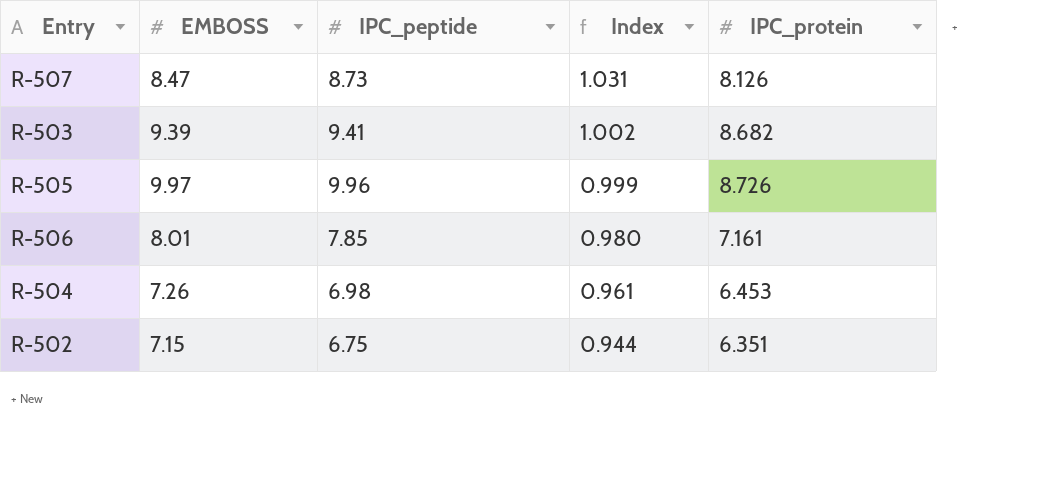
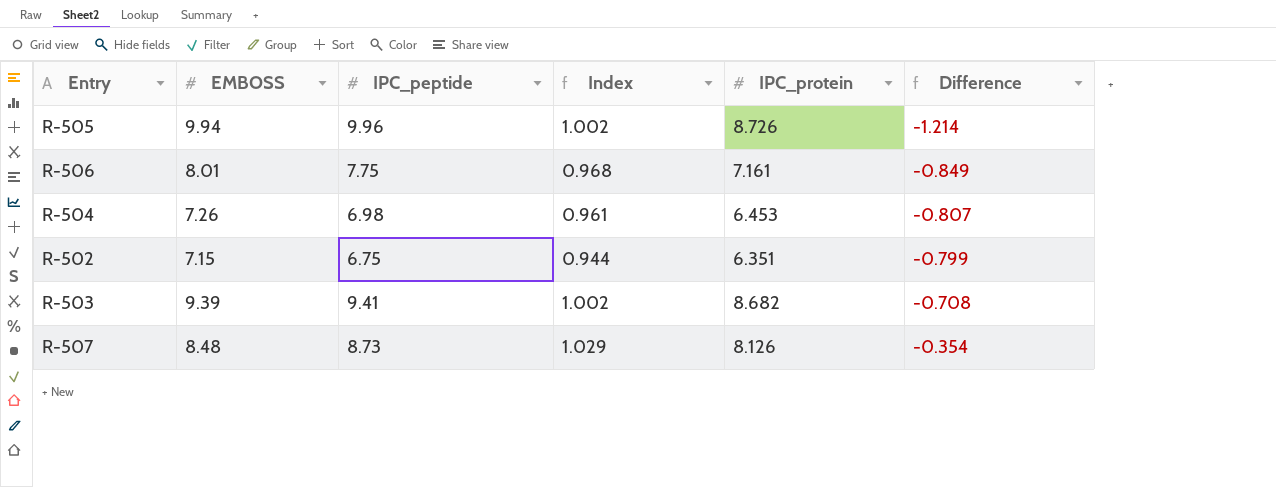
row order: Index descending -> Difference ascending
column Difference | formula: none -> [IPC_protein] - [EMBOSS]
R-505 | EMBOSS: 9.97 -> 9.94
R-505 | Index: 0.999 -> 1.002
R-506 | IPC_peptide: 7.85 -> 7.75
R-506 | Index: 0.980 -> 0.968
R-507 | EMBOSS: 8.47 -> 8.48
R-507 | Index: 1.031 -> 1.029

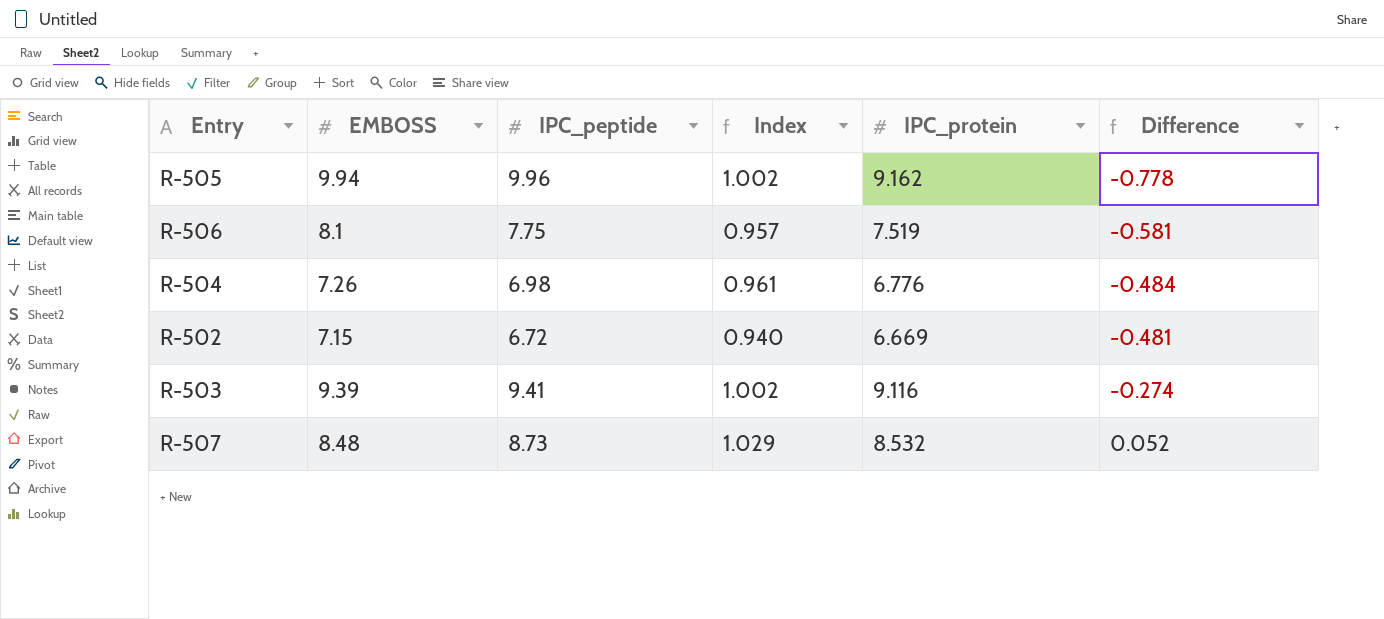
R-505 | IPC_protein: 8.726 -> 9.162
R-505 | Difference: -1.214 -> -0.778
R-506 | EMBOSS: 8.01 -> 8.1
R-506 | Index: 0.968 -> 0.957
R-506 | IPC_protein: 7.161 -> 7.519
R-506 | Difference: -0.849 -> -0.581
R-504 | IPC_protein: 6.453 -> 6.776
R-504 | Difference: -0.807 -> -0.484
R-502 | IPC_peptide: 6.75 -> 6.72
R-502 | Index: 0.944 -> 0.940
R-502 | IPC_protein: 6.351 -> 6.669
R-502 | Difference: -0.799 -> -0.481
R-503 | IPC_protein: 8.682 -> 9.116
R-503 | Difference: -0.708 -> -0.274
R-507 | IPC_protein: 8.126 -> 8.532
R-507 | Difference: -0.354 -> 0.052

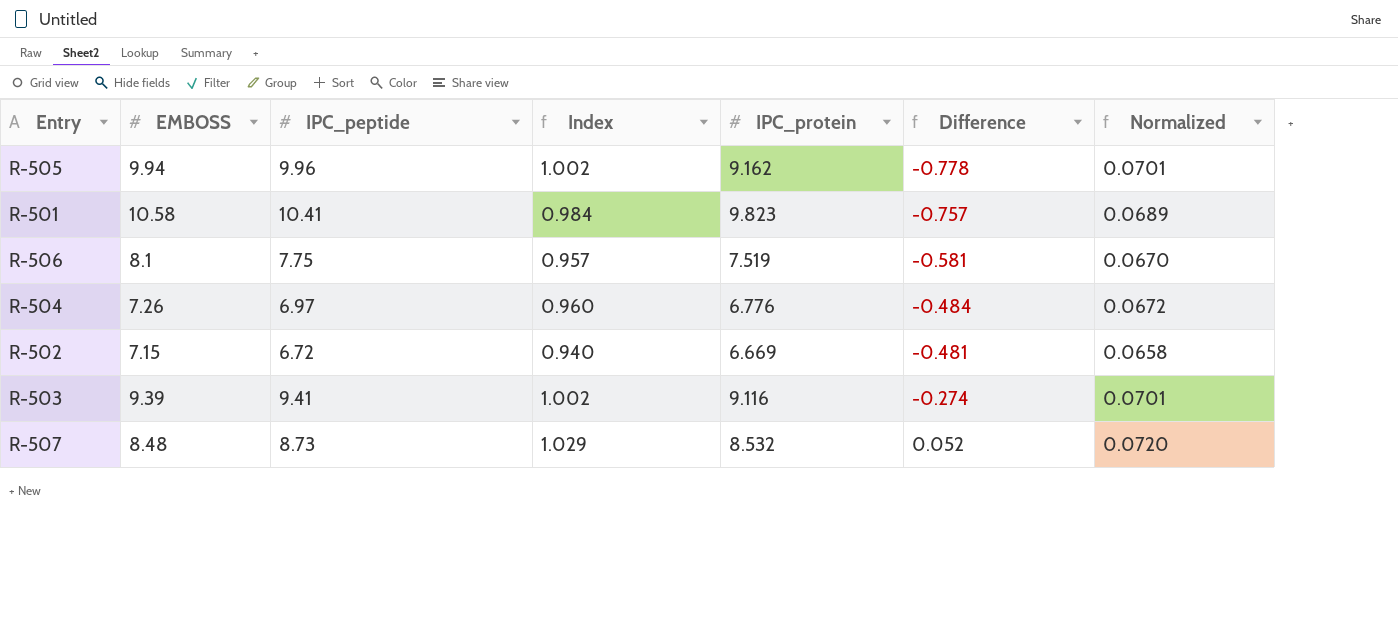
column Normalized | formula: none -> [Index] * 0.07
row R-501: none -> 10.58 | 10.41 | 0.984 | 9.823 | -0.757 | 0.0689
R-504 | IPC_peptide: 6.98 -> 6.97
R-504 | Index: 0.961 -> 0.960

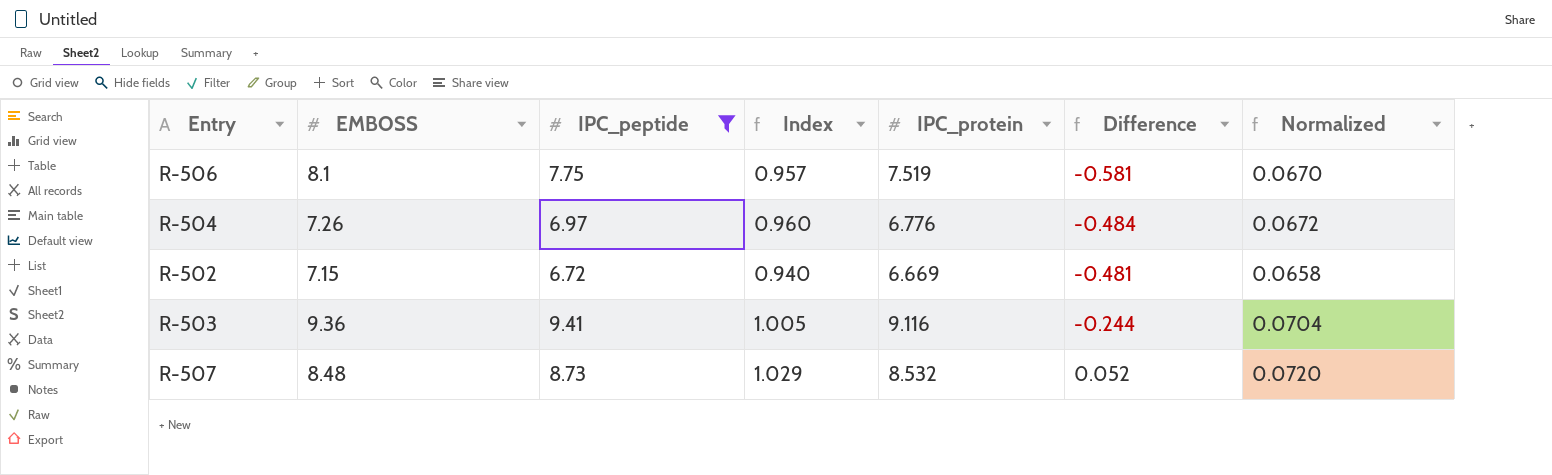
filter: none -> IPC_peptide <= 9.41
R-503 | EMBOSS: 9.39 -> 9.36
R-503 | Index: 1.002 -> 1.005
R-503 | Difference: -0.274 -> -0.244
R-503 | Normalized: 0.0701 -> 0.0704

